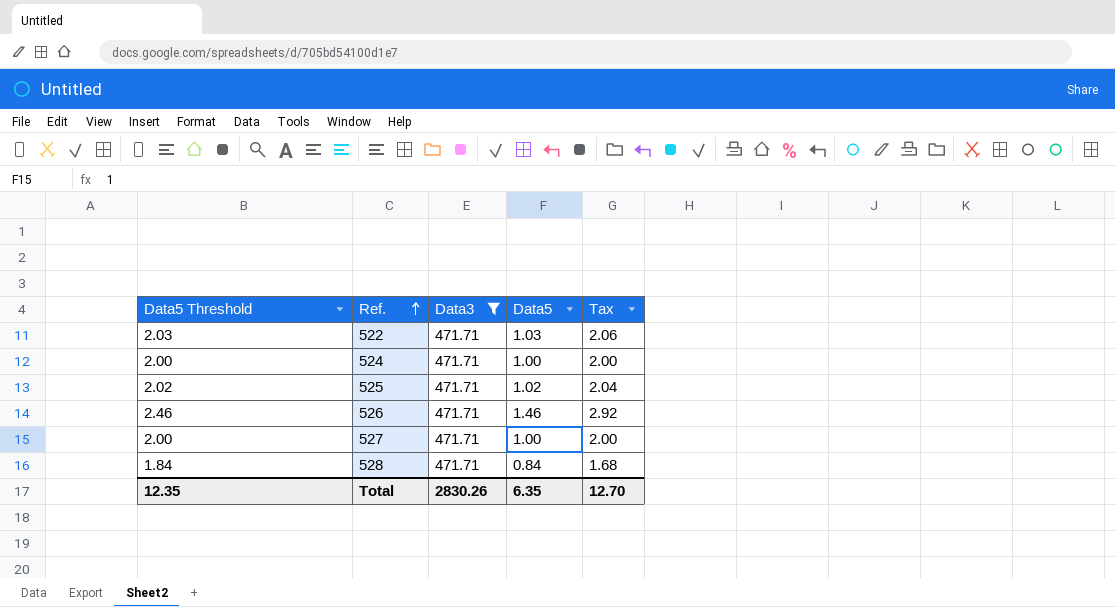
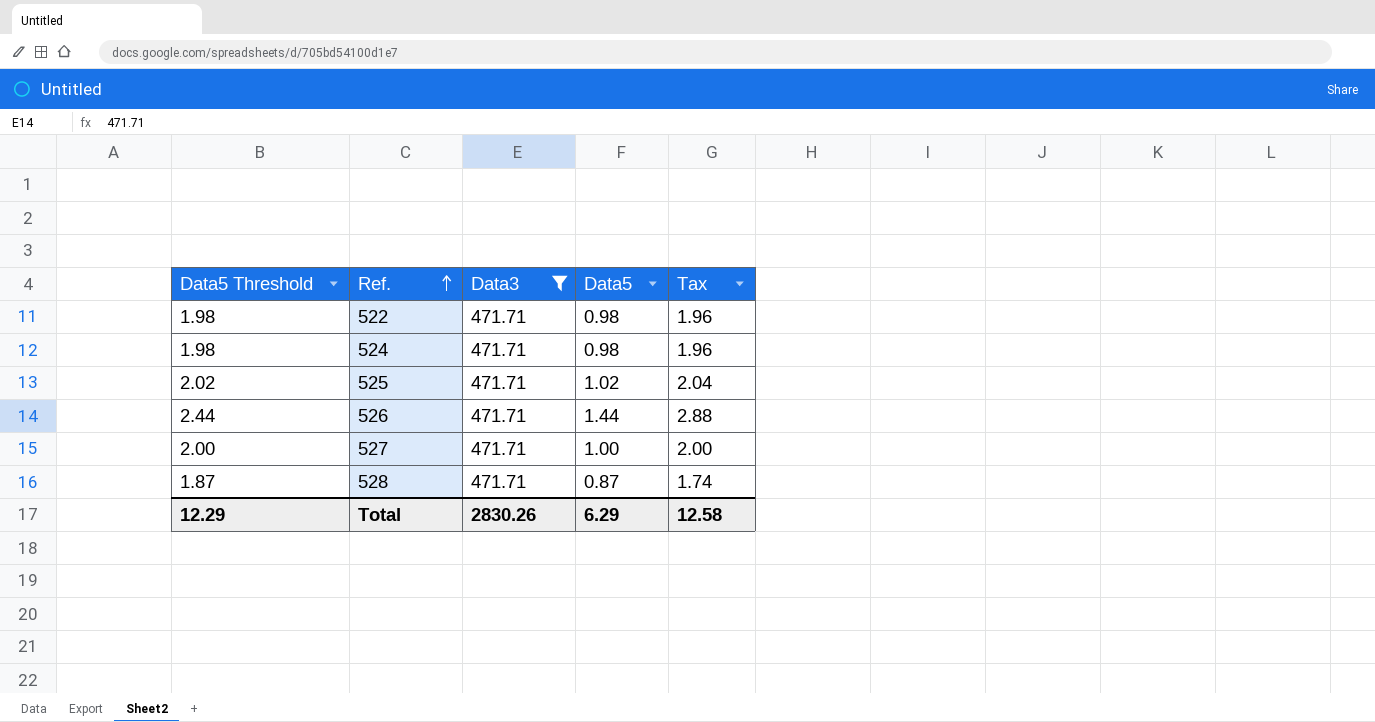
522 | Data5 Threshold: 2.03 -> 1.98
522 | Data5: 1.03 -> 0.98
522 | Tax: 2.06 -> 1.96
524 | Data5 Threshold: 2.00 -> 1.98
524 | Data5: 1.00 -> 0.98
524 | Tax: 2.00 -> 1.96
526 | Data5 Threshold: 2.46 -> 2.44
526 | Data5: 1.46 -> 1.44
526 | Tax: 2.92 -> 2.88
528 | Data5 Threshold: 1.84 -> 1.87
528 | Data5: 0.84 -> 0.87
528 | Tax: 1.68 -> 1.74
Total | Data5 Threshold: 12.35 -> 12.29
Total | Data5: 6.35 -> 6.29
Total | Tax: 12.70 -> 12.58

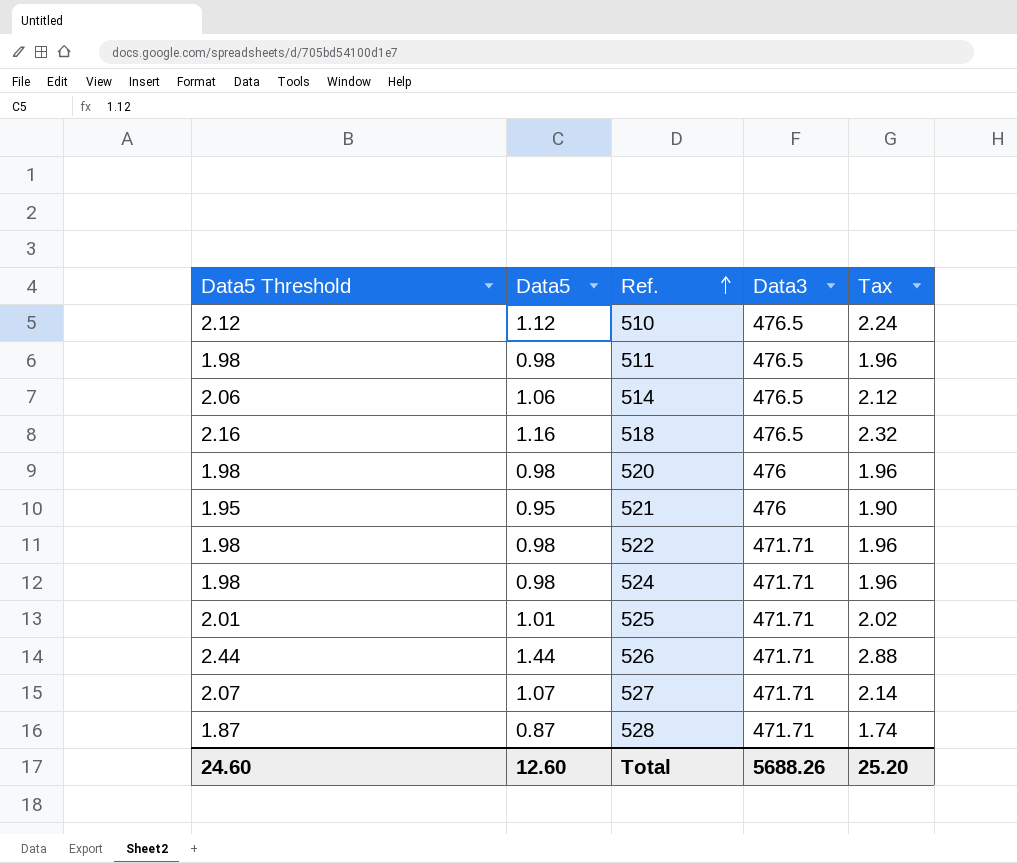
filter: Data3 = 471.71 -> none
column Data5 | position: 4 -> 2
525 | Data5 Threshold: 2.02 -> 2.01
525 | Data5: 1.02 -> 1.01
525 | Tax: 2.04 -> 2.02
527 | Data5 Threshold: 2.00 -> 2.07
527 | Data5: 1.00 -> 1.07
527 | Tax: 2.00 -> 2.14
Total | Data5 Threshold: 12.29 -> 24.60
Total | Data5: 6.29 -> 12.60
Total | Data3: 2830.26 -> 5688.26
Total | Tax: 12.58 -> 25.20

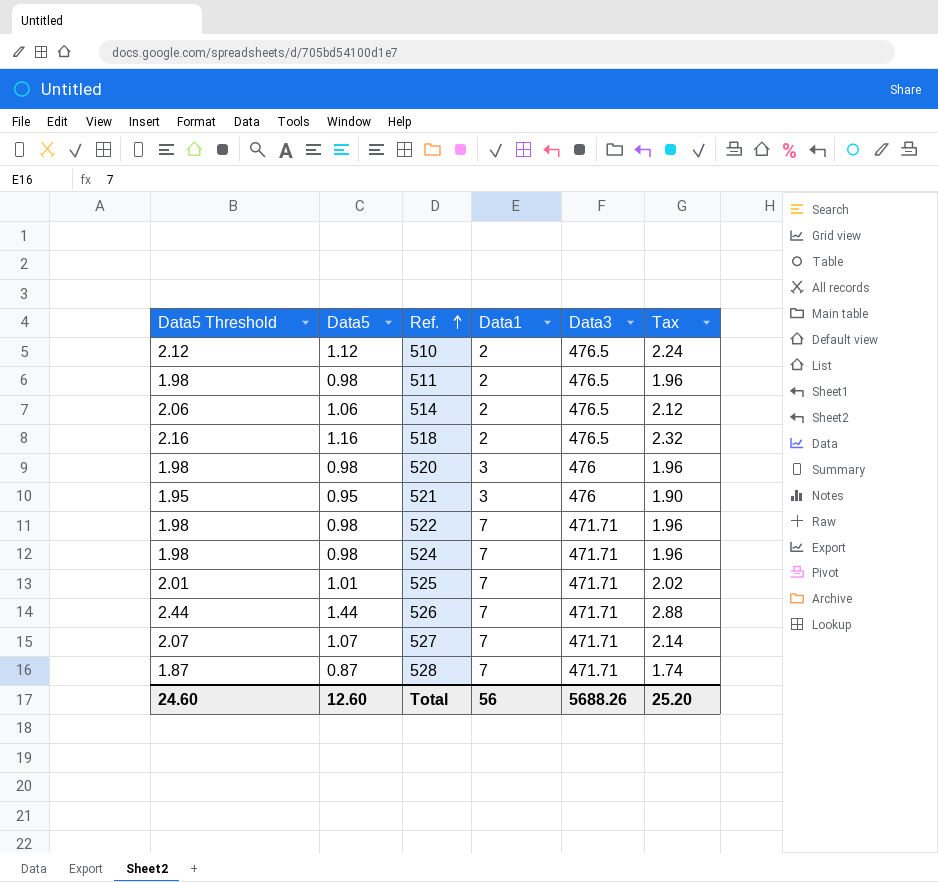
column Data1 | position: none -> 4

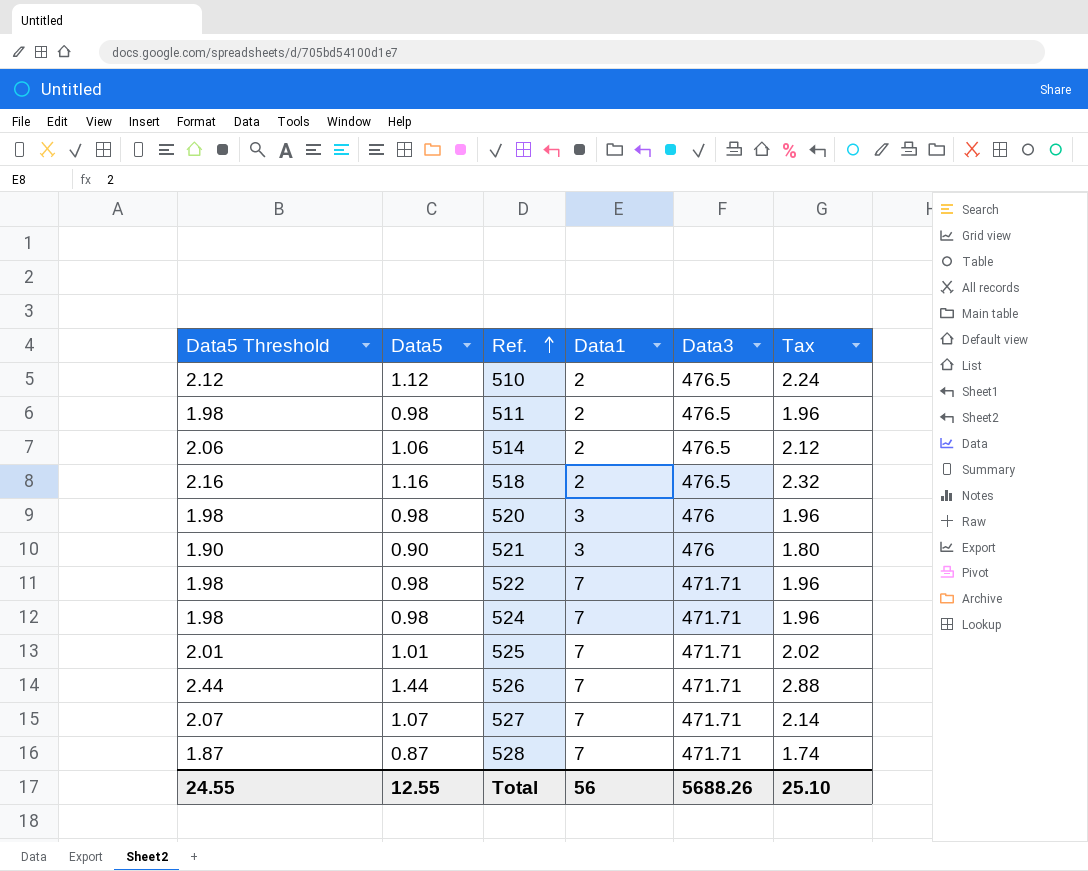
521 | Data5 Threshold: 1.95 -> 1.90
521 | Data5: 0.95 -> 0.90
521 | Tax: 1.90 -> 1.80
Total | Data5 Threshold: 24.60 -> 24.55
Total | Data5: 12.60 -> 12.55
Total | Tax: 25.20 -> 25.10

